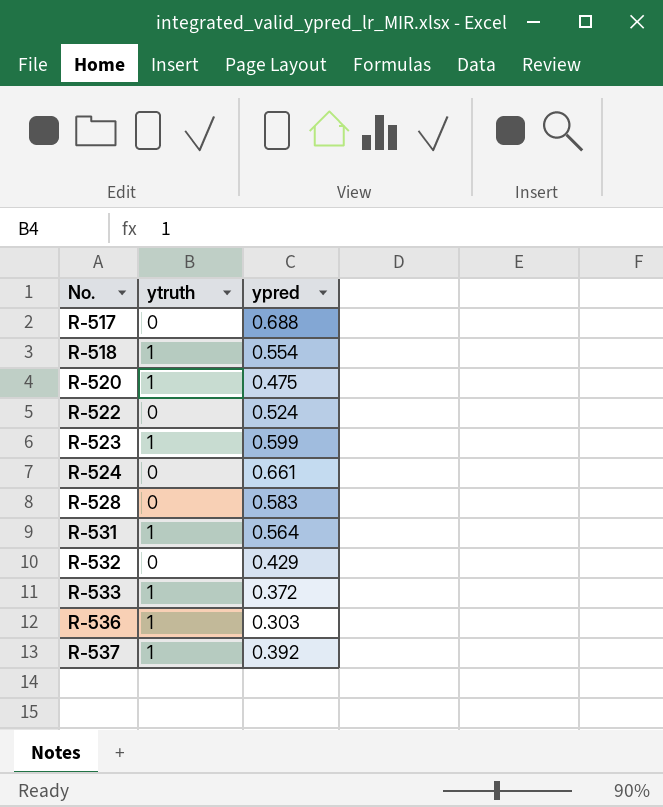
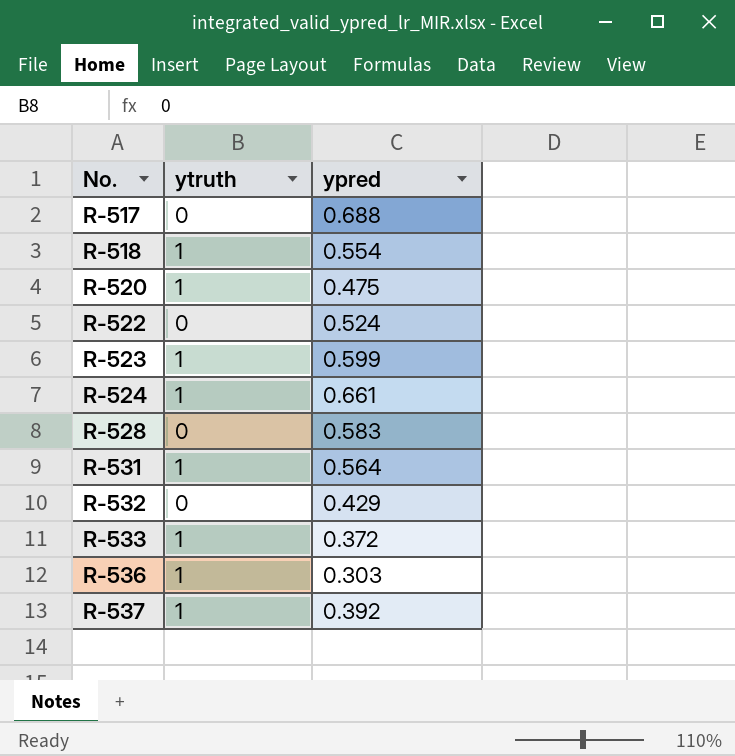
R-524 | ytruth: 0 -> 1

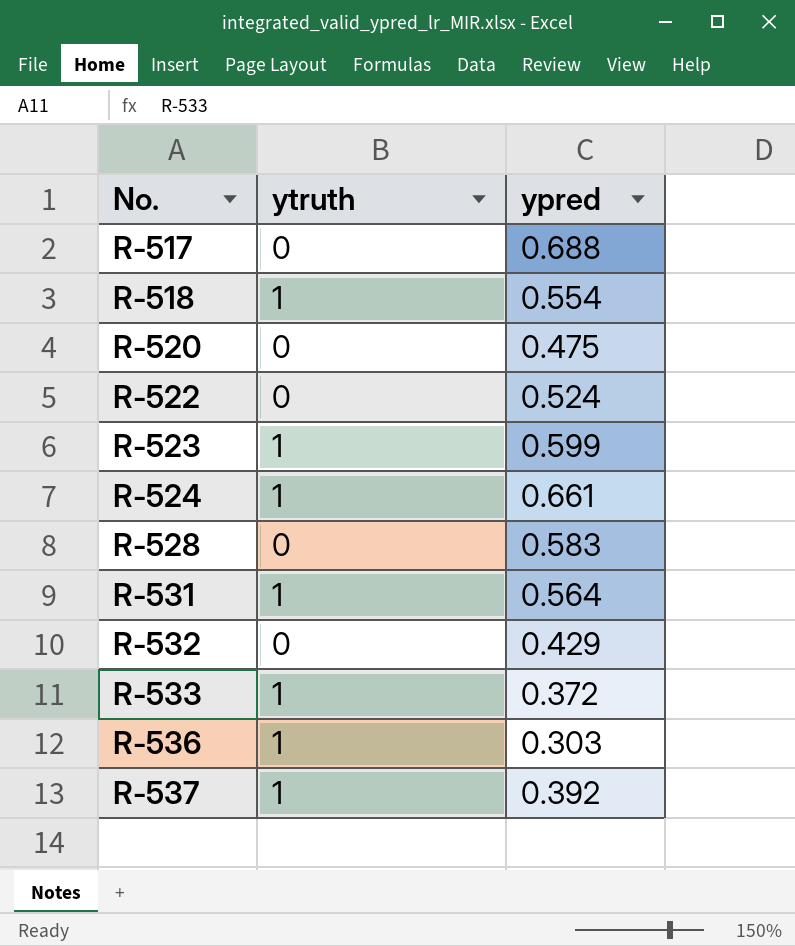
R-520 | ytruth: 1 -> 0

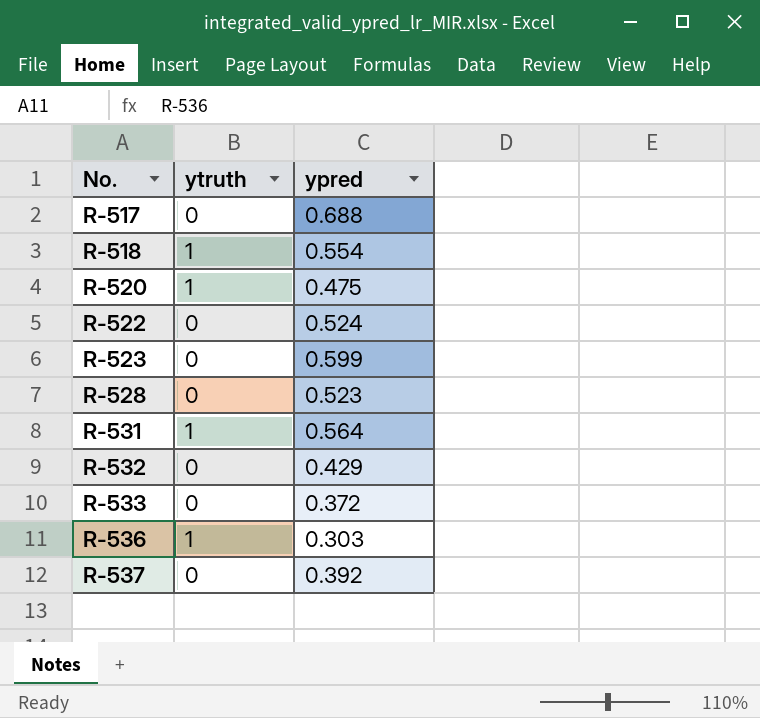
row R-524: 1 | 0.661 -> none
R-520 | ytruth: 0 -> 1
R-523 | ytruth: 1 -> 0
R-528 | ypred: 0.583 -> 0.523
R-533 | ytruth: 1 -> 0
R-537 | ytruth: 1 -> 0

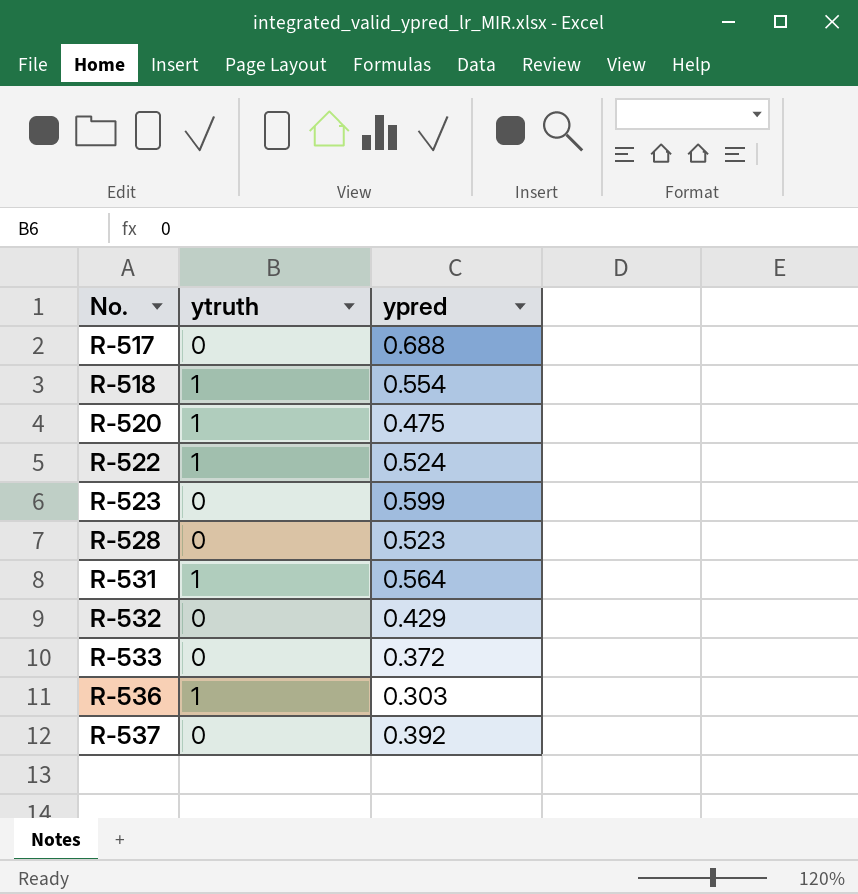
R-522 | ytruth: 0 -> 1

